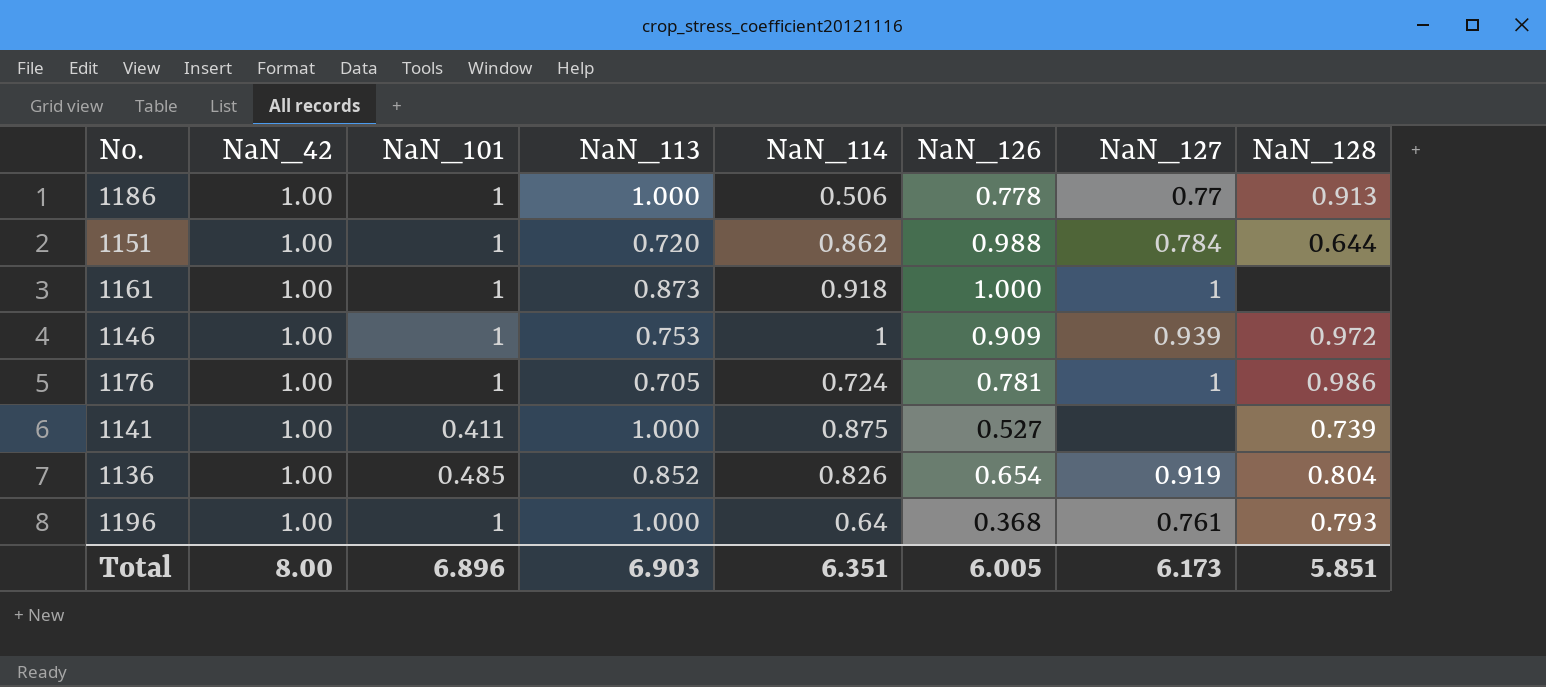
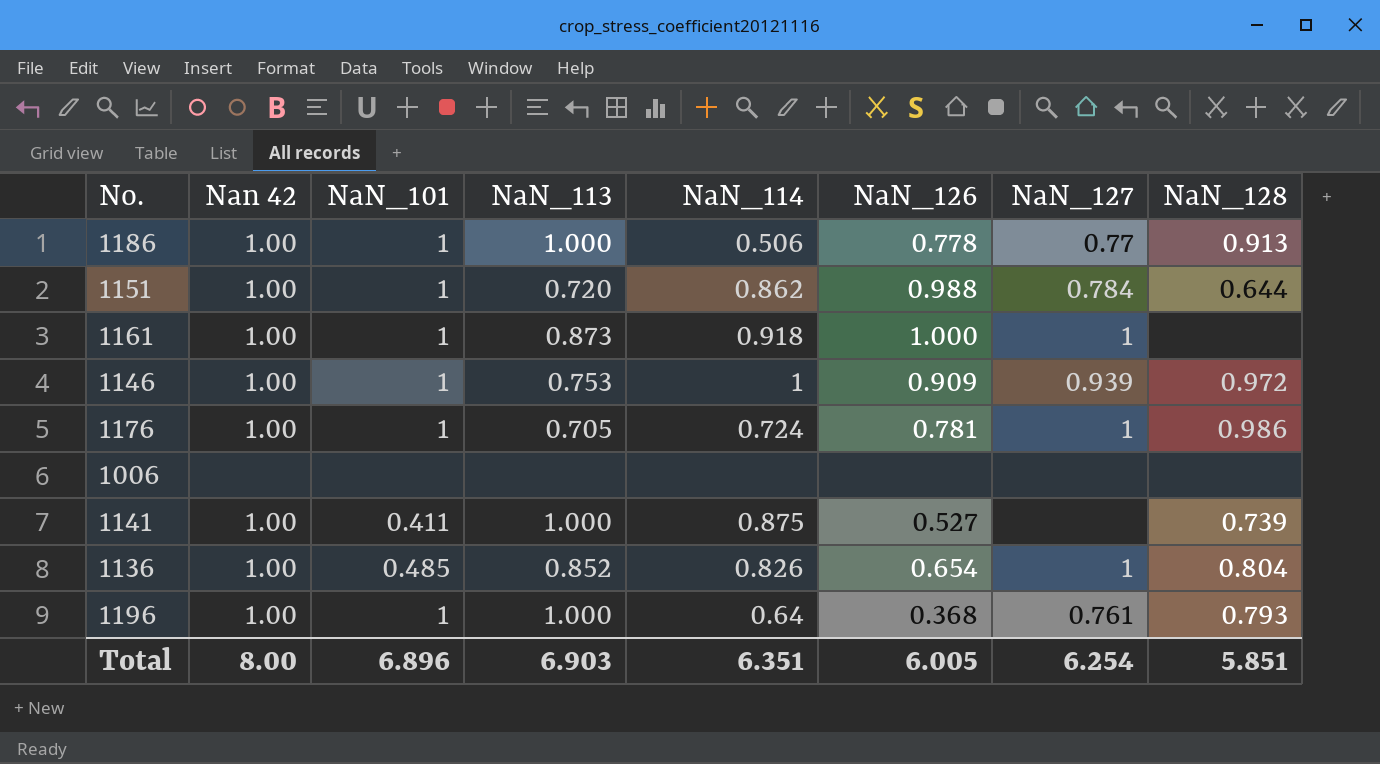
column name: NaN_42 -> Nan 42
row 1006: none -> none | none | none | none | none | none | none
1136 | NaN_127: 0.919 -> 1
Total | NaN_127: 6.173 -> 6.254

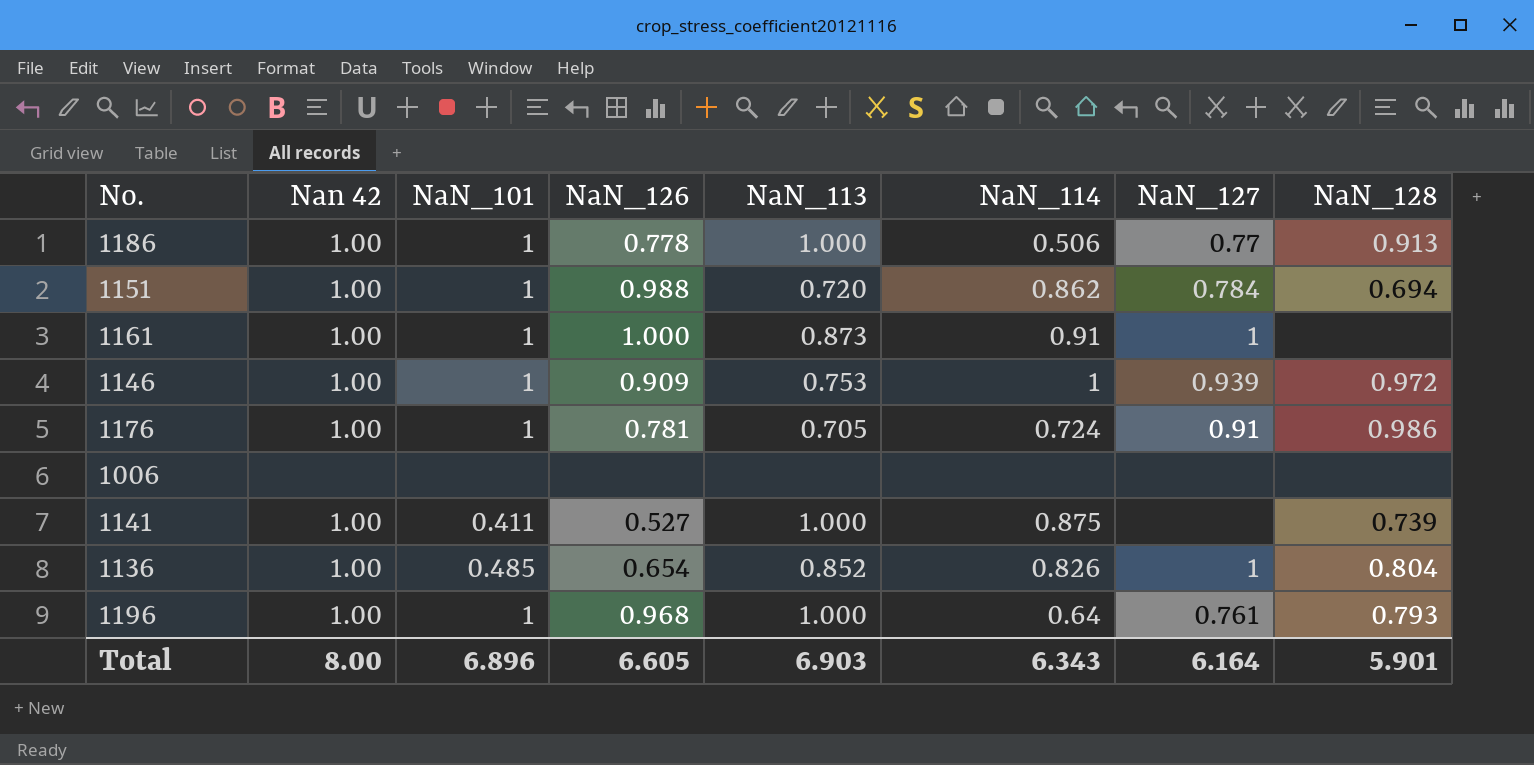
column NaN_126 | position: 6 -> 4
1151 | NaN_128: 0.644 -> 0.694
1161 | NaN_114: 0.918 -> 0.91
1176 | NaN_127: 1 -> 0.91
1196 | NaN_126: 0.368 -> 0.968
Total | NaN_126: 6.005 -> 6.605
Total | NaN_114: 6.351 -> 6.343
Total | NaN_127: 6.254 -> 6.164
Total | NaN_128: 5.851 -> 5.901

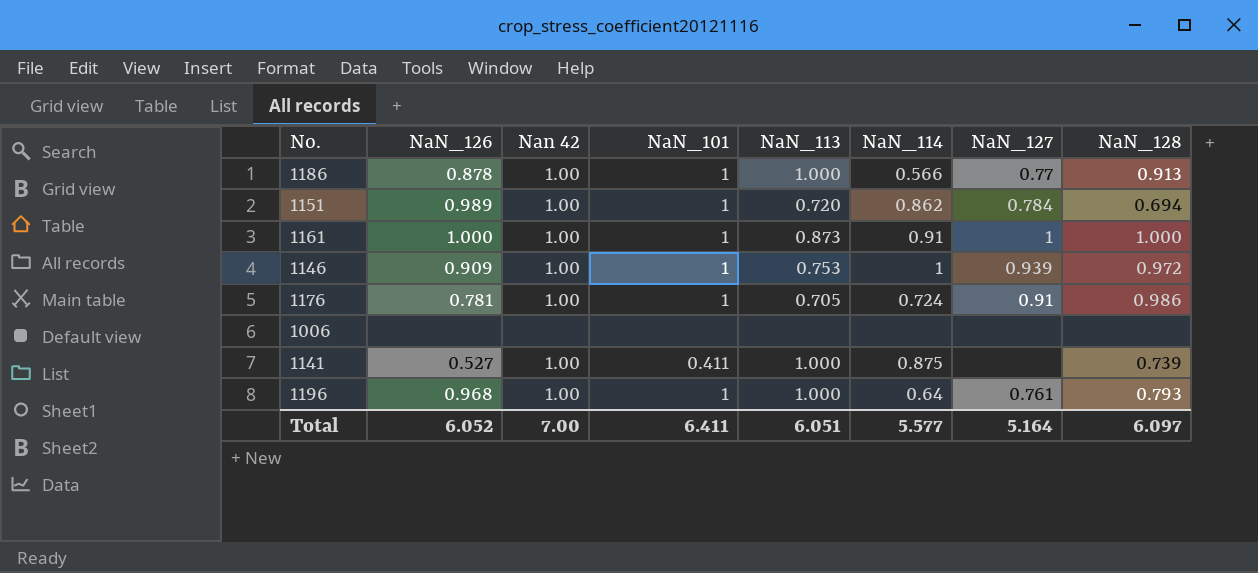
column NaN_126 | position: 4 -> 2
row 1136: 1.00 | 0.485 | 0.654 | 0.852 | 0.826 | 1 | 0.804 -> none
1186 | NaN_126: 0.778 -> 0.878
1186 | NaN_114: 0.506 -> 0.566
1151 | NaN_126: 0.988 -> 0.989
1161 | NaN_128: none -> 1.000
Total | NaN_126: 6.605 -> 6.052
Total | Nan 42: 8.00 -> 7.00
Total | NaN_101: 6.896 -> 6.411
Total | NaN_113: 6.903 -> 6.051
Total | NaN_114: 6.343 -> 5.577
Total | NaN_127: 6.164 -> 5.164
Total | NaN_128: 5.901 -> 6.097

